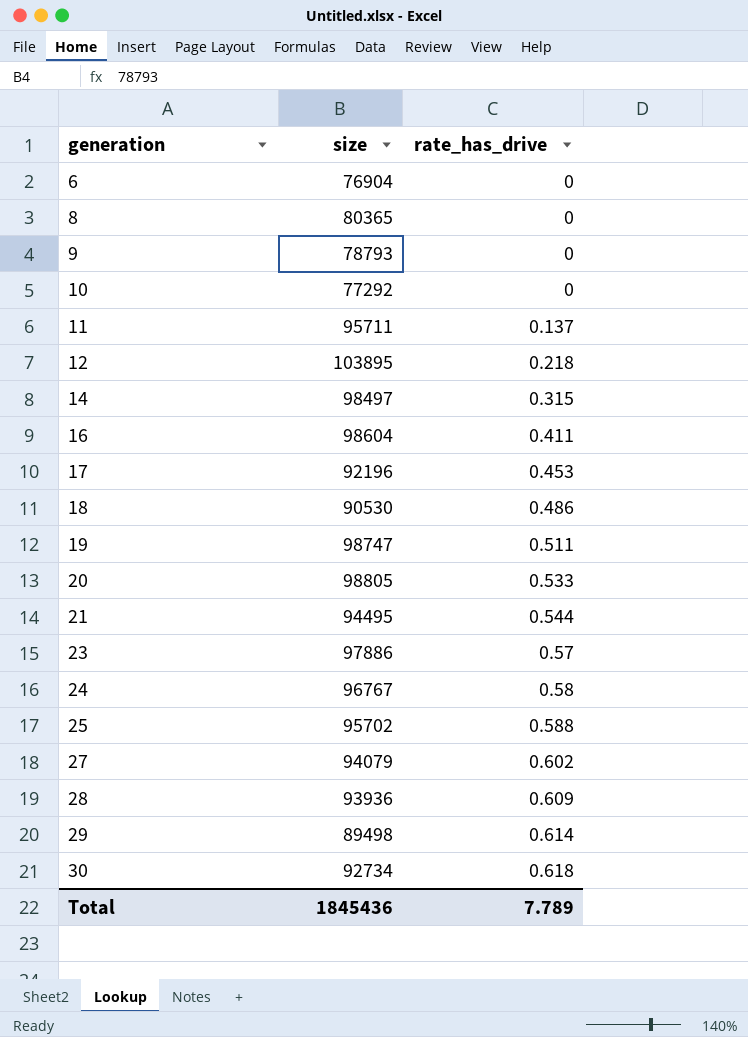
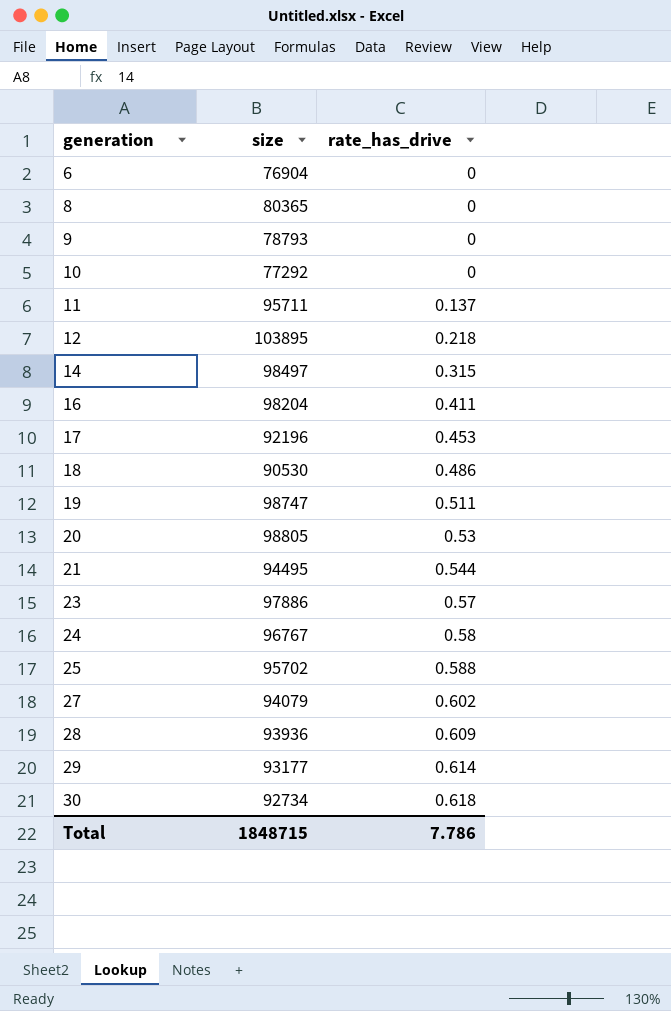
16 | size: 98604 -> 98204
20 | rate_has_drive: 0.533 -> 0.53
29 | size: 89498 -> 93177
Total | size: 1845436 -> 1848715
Total | rate_has_drive: 7.789 -> 7.786

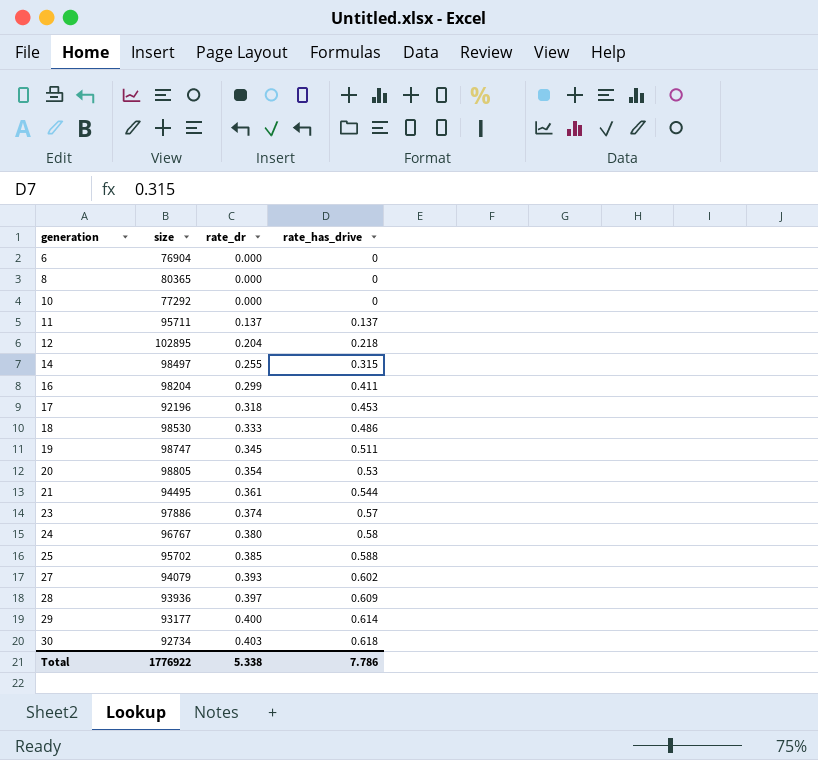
column rate_dr | position: none -> 3
row 9: 78793 | 0 -> none
12 | size: 103895 -> 102895
18 | size: 90530 -> 98530
Total | size: 1848715 -> 1776922

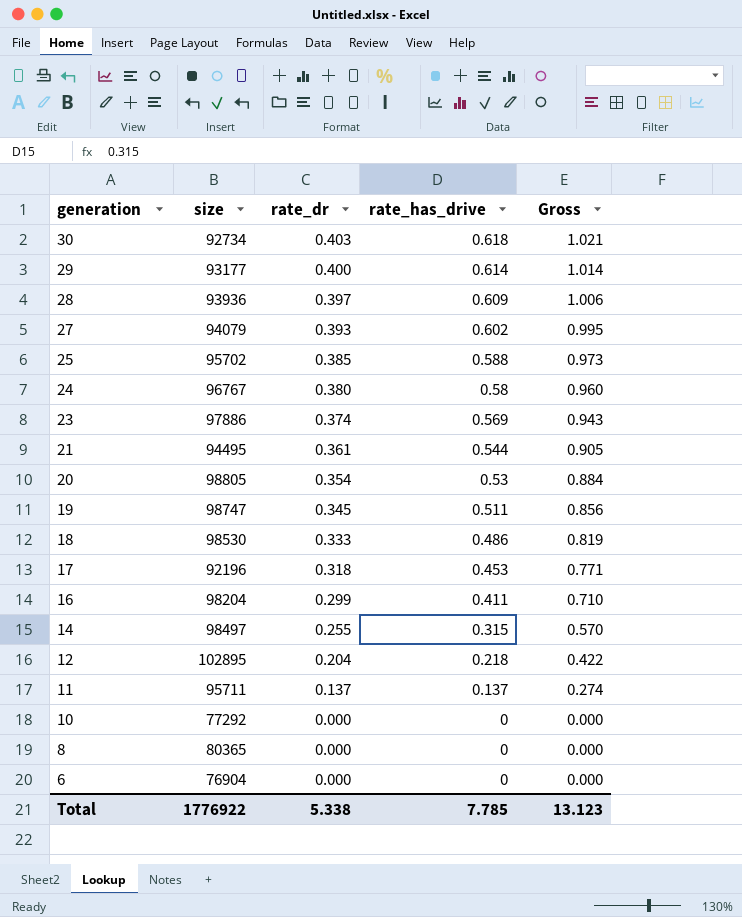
row order: generation ascending -> generation descending
column Gross | formula: none -> [rate_dr] + [rate_has_drive]
23 | rate_has_drive: 0.57 -> 0.569
Total | rate_has_drive: 7.786 -> 7.785

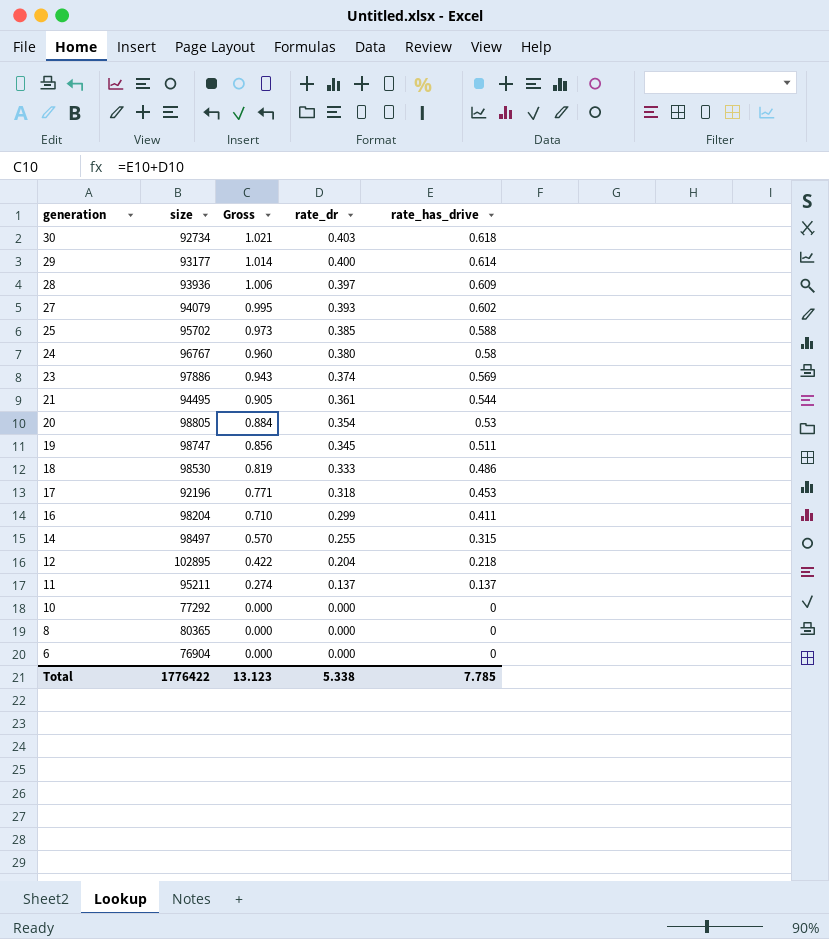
column Gross | position: 5 -> 3
11 | size: 95711 -> 95211
Total | size: 1776922 -> 1776422

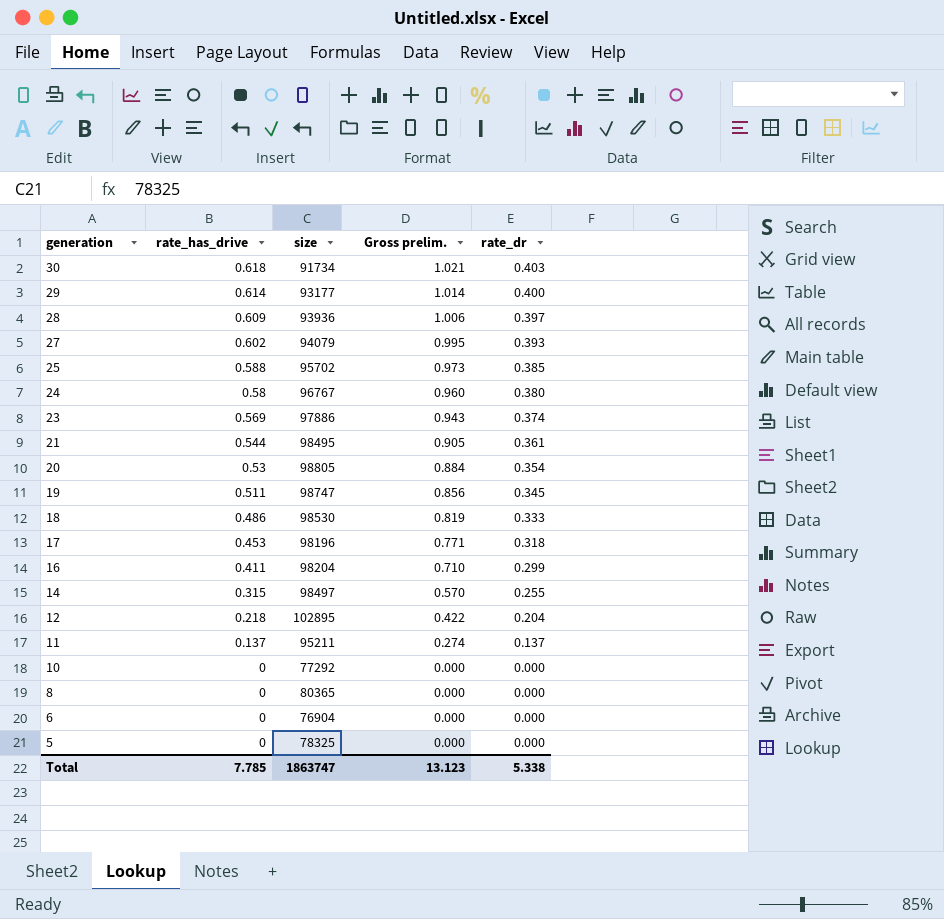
column rate_has_drive | position: 5 -> 2
column name: Gross -> Gross prelim.
30 | size: 92734 -> 91734
21 | size: 94495 -> 98495
17 | size: 92196 -> 98196
row 5: none -> 0 | 78325 | 0.000 | 0.000
Total | size: 1776422 -> 1863747

